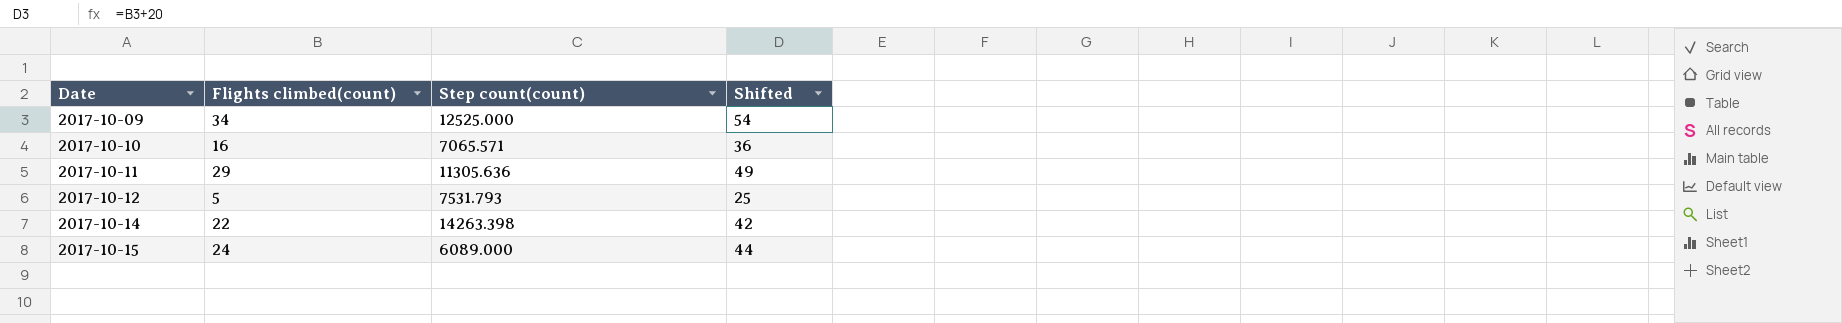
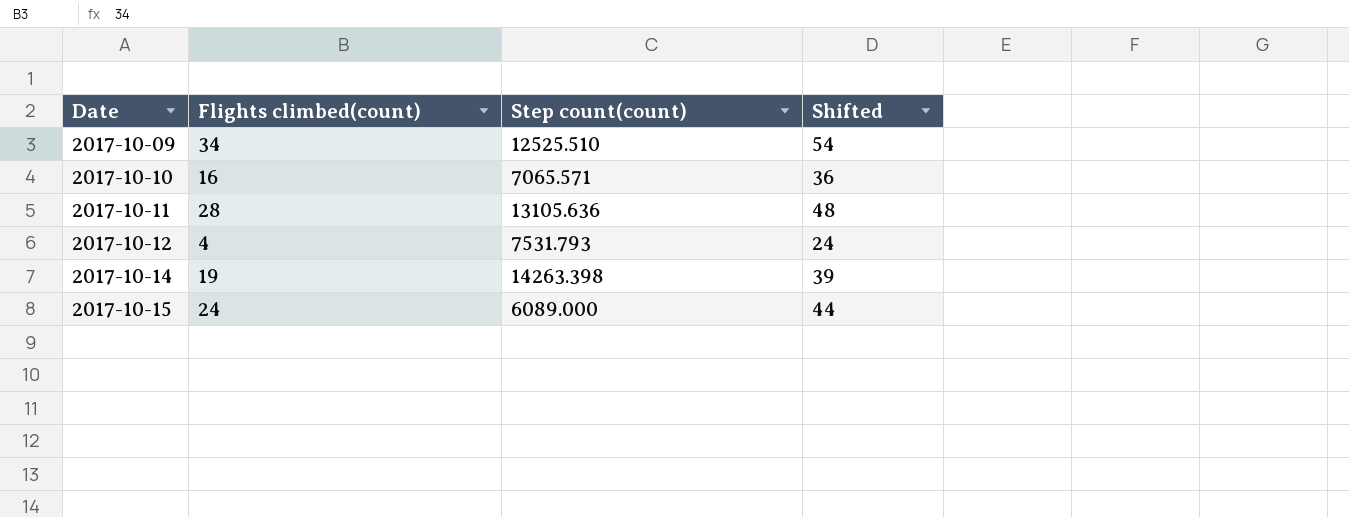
2017-10-09 | Step count(count): 12525.000 -> 12525.510
2017-10-11 | Flights climbed(count): 29 -> 28
2017-10-11 | Step count(count): 11305.636 -> 13105.636
2017-10-11 | Shifted: 49 -> 48
2017-10-12 | Flights climbed(count): 5 -> 4
2017-10-12 | Shifted: 25 -> 24
2017-10-14 | Flights climbed(count): 22 -> 19
2017-10-14 | Shifted: 42 -> 39

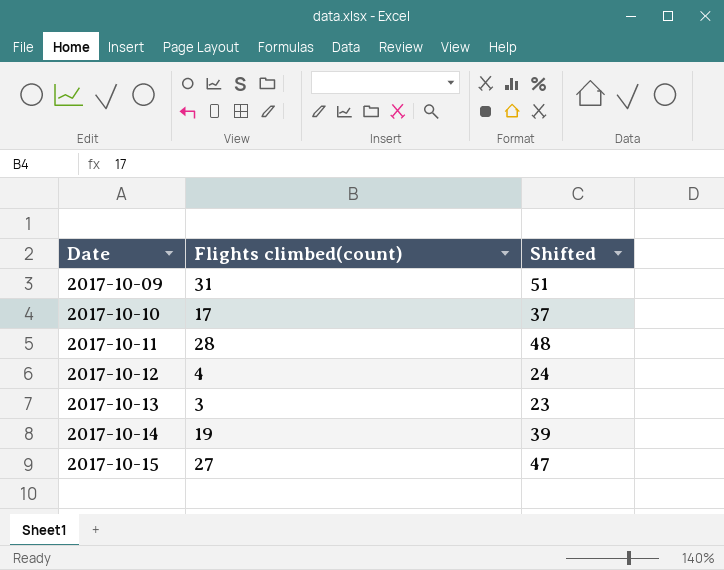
column Step count(count) | position: 3 -> none
2017-10-09 | Flights climbed(count): 34 -> 31
2017-10-09 | Shifted: 54 -> 51
2017-10-10 | Flights climbed(count): 16 -> 17
2017-10-10 | Shifted: 36 -> 37
row 2017-10-13: none -> 3 | 23
2017-10-15 | Flights climbed(count): 24 -> 27
2017-10-15 | Shifted: 44 -> 47

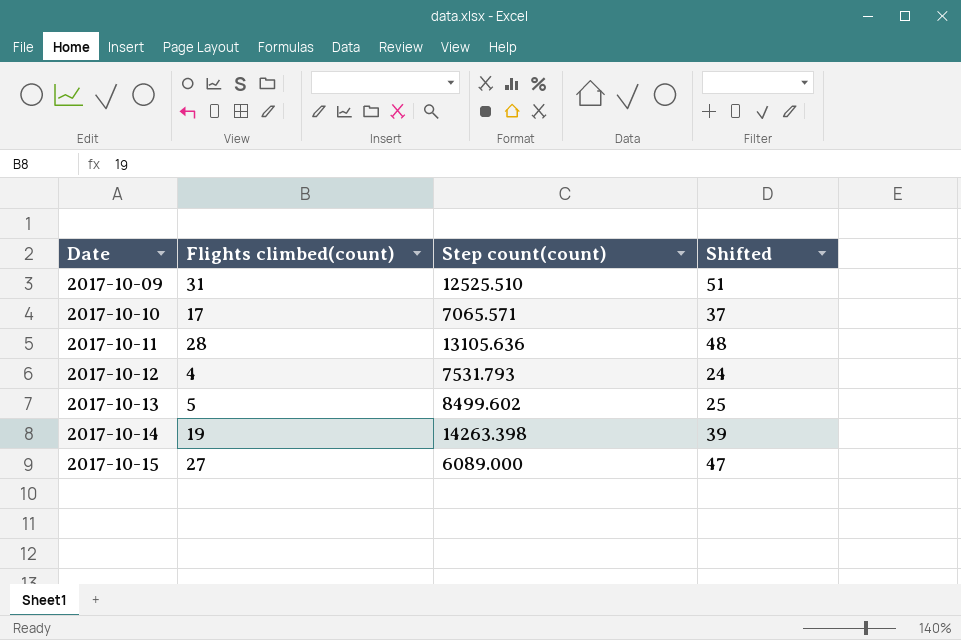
column Step count(count) | position: none -> 3
2017-10-13 | Flights climbed(count): 3 -> 5
2017-10-13 | Shifted: 23 -> 25

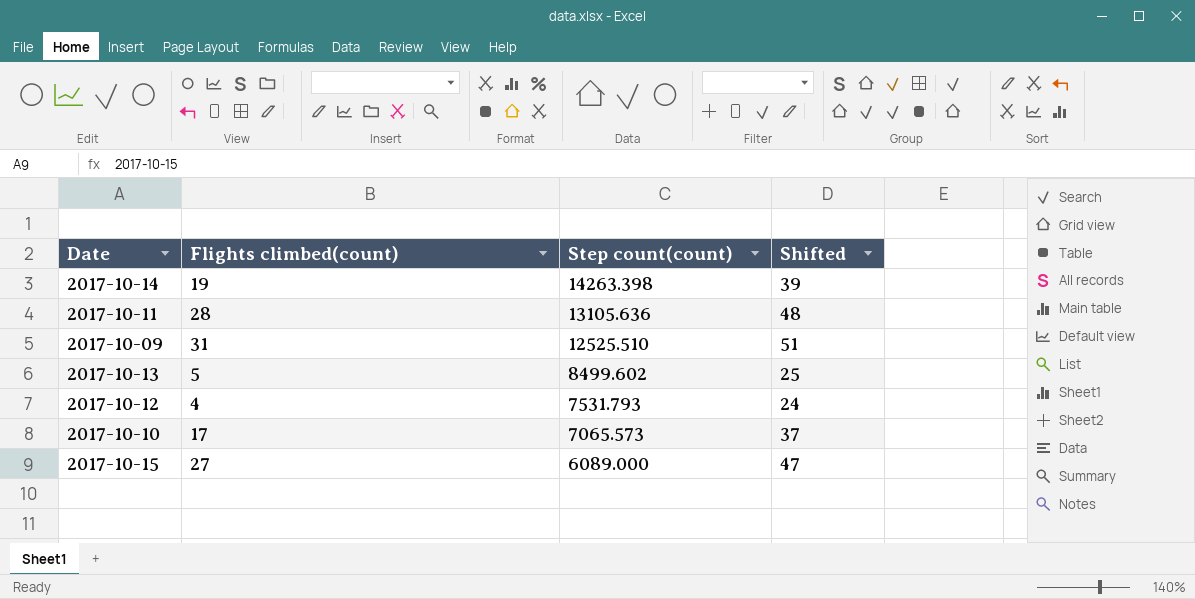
row order: Date ascending -> Step count(count) descending
2017-10-10 | Step count(count): 7065.571 -> 7065.573

